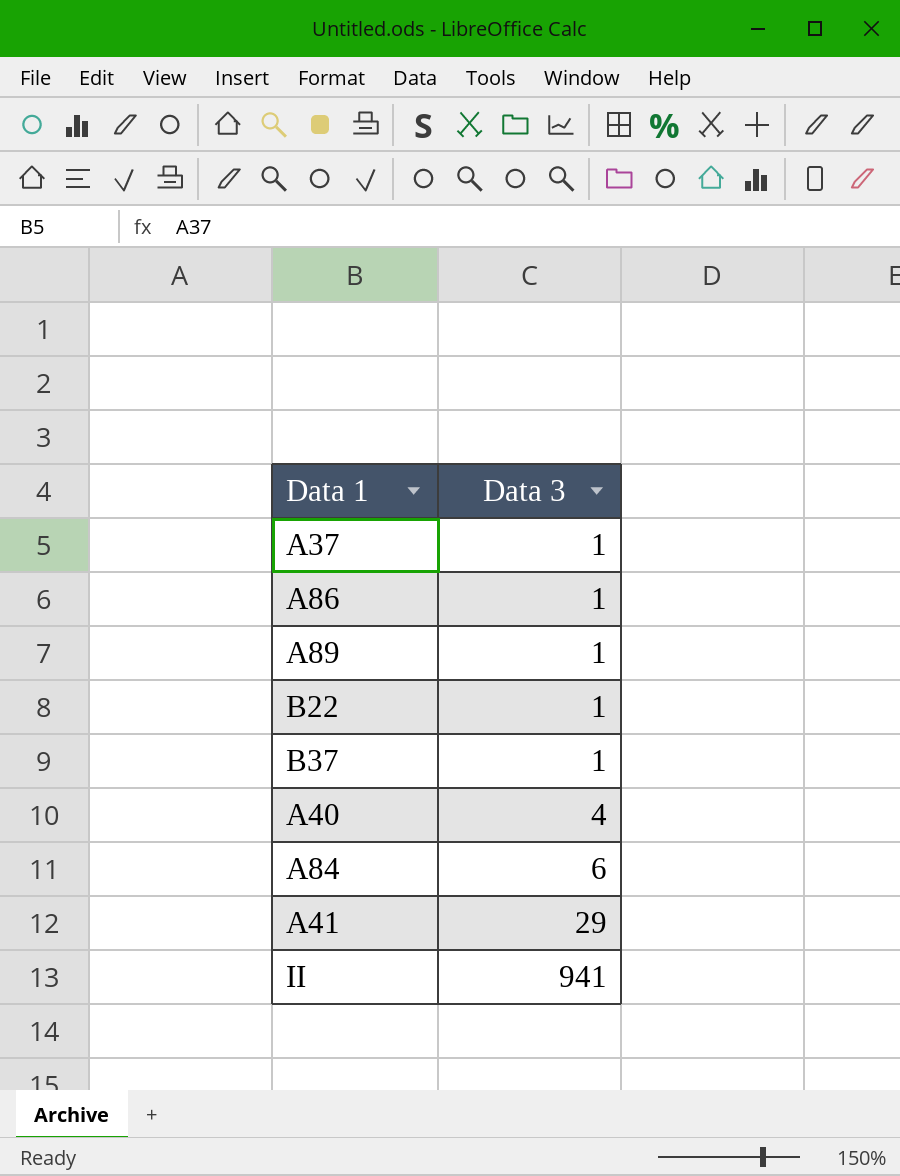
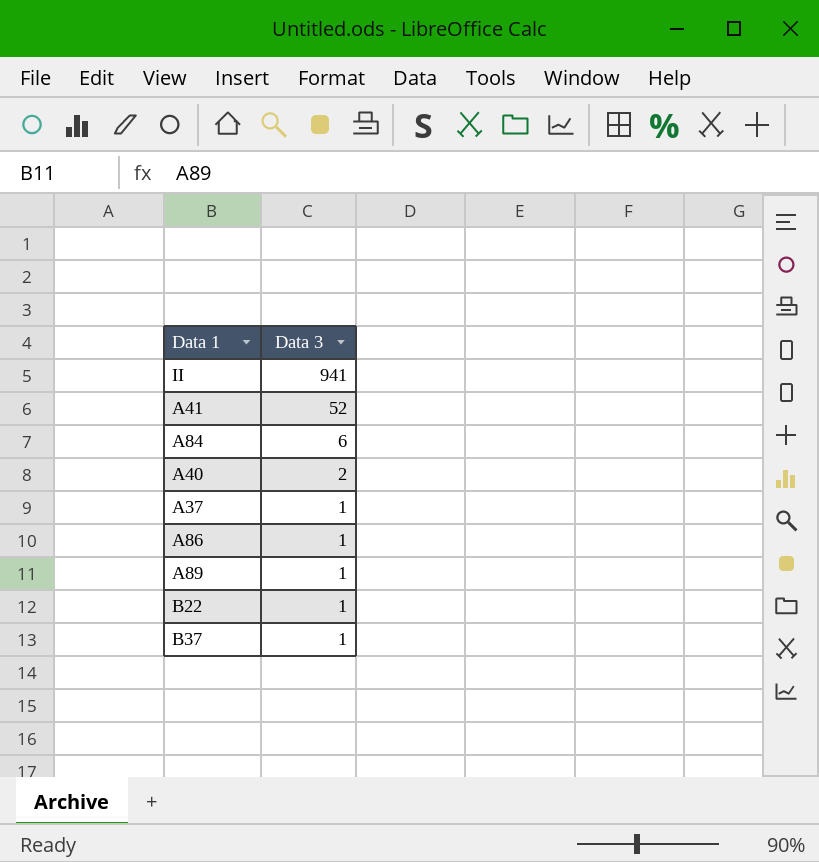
row order: Data 3 ascending -> Data 3 descending
A41 | Data 3: 29 -> 52
A40 | Data 3: 4 -> 2

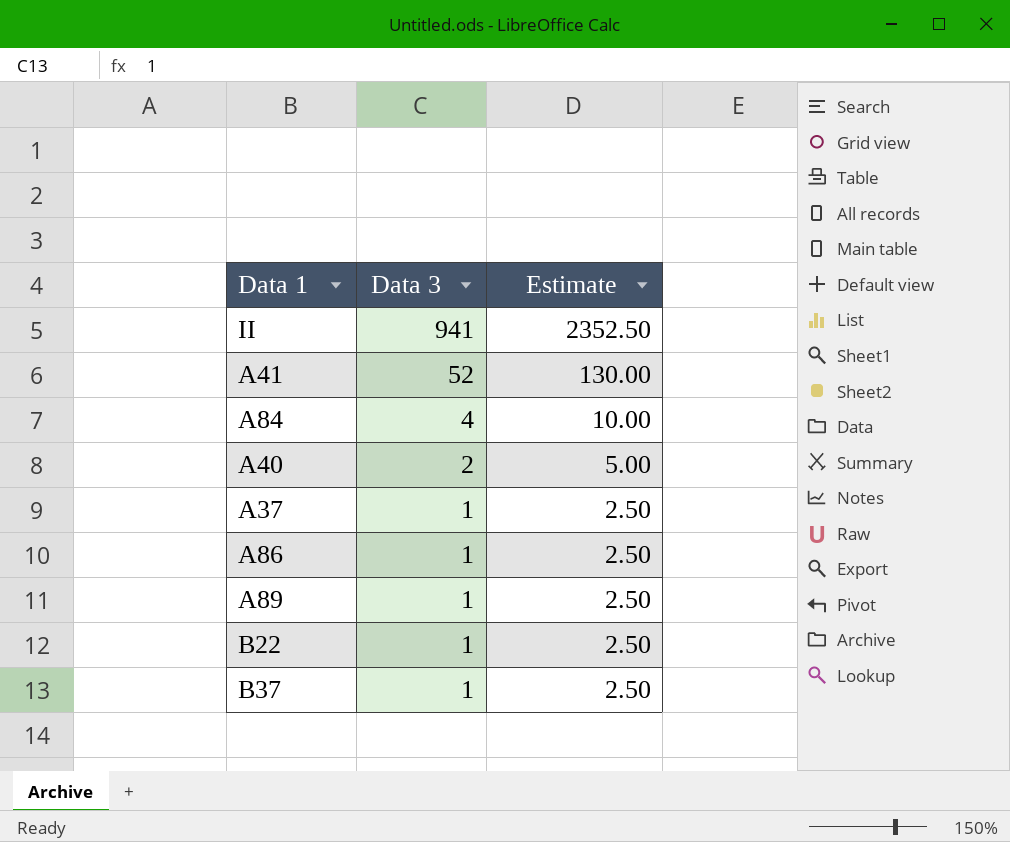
column Estimate | formula: none -> [Data 3] * 2.5
A84 | Data 3: 6 -> 4

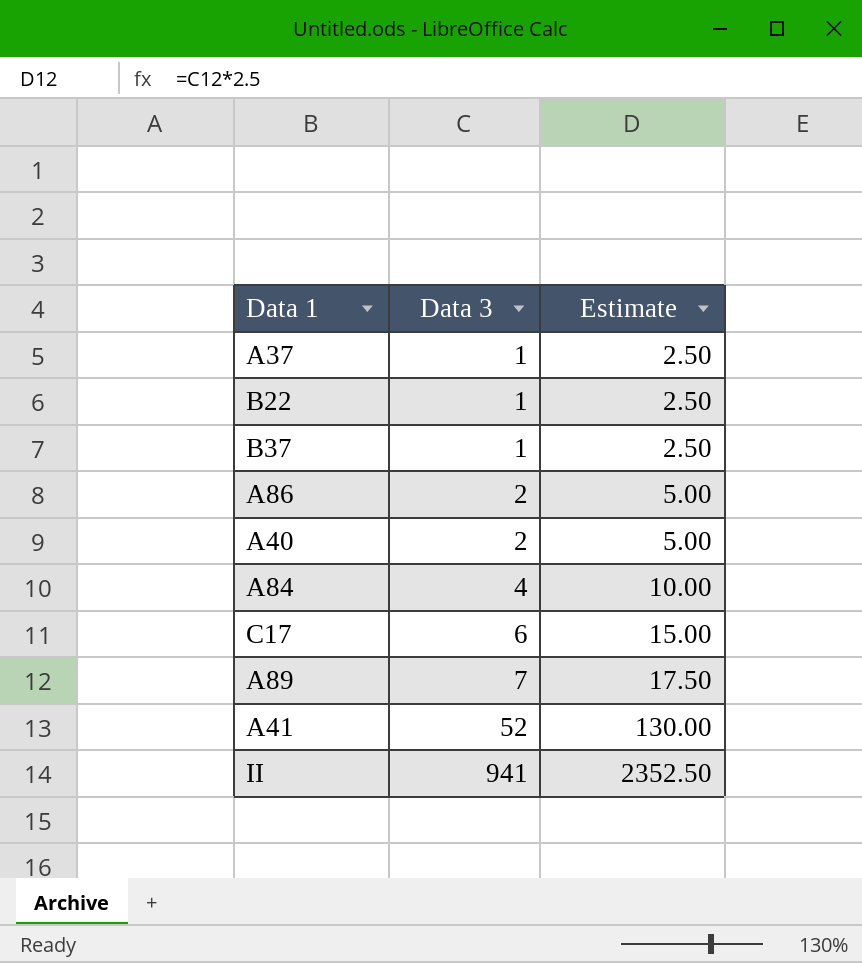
row order: Data 3 descending -> Data 3 ascending
A86 | Data 3: 1 -> 2
A86 | Estimate: 2.50 -> 5.00
row C17: none -> 6 | 15.00
A89 | Data 3: 1 -> 7
A89 | Estimate: 2.50 -> 17.50

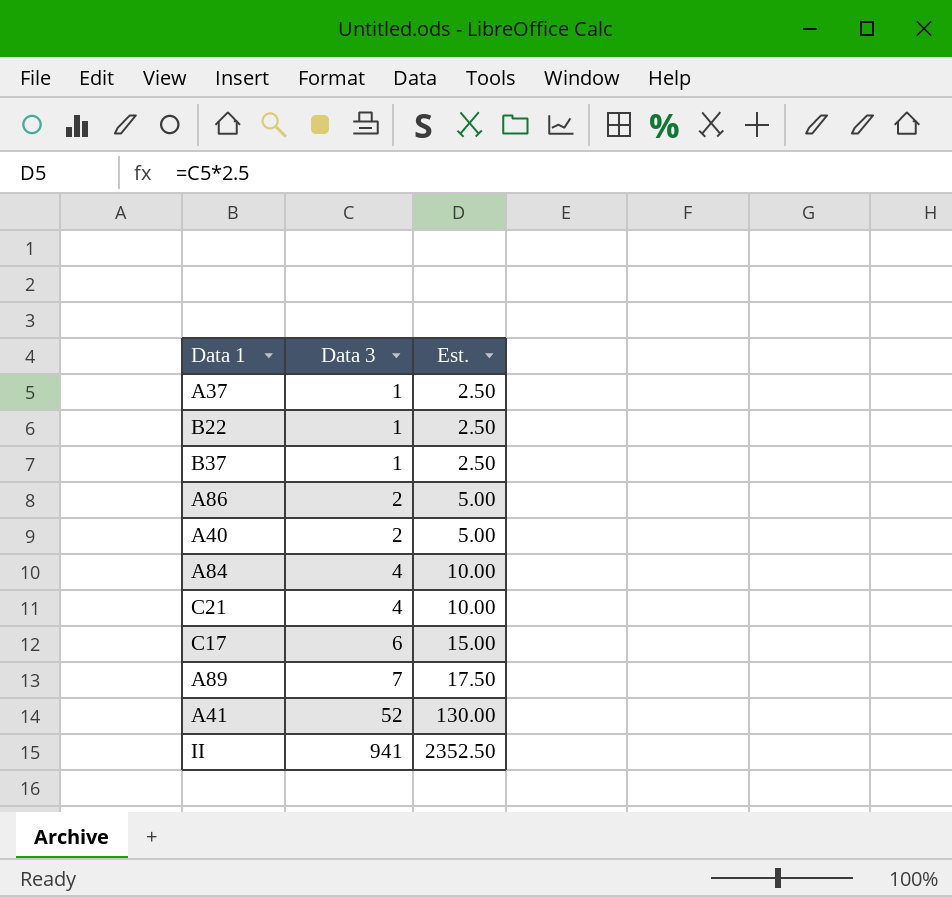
column name: Estimate -> Est.
row C21: none -> 4 | 10.00

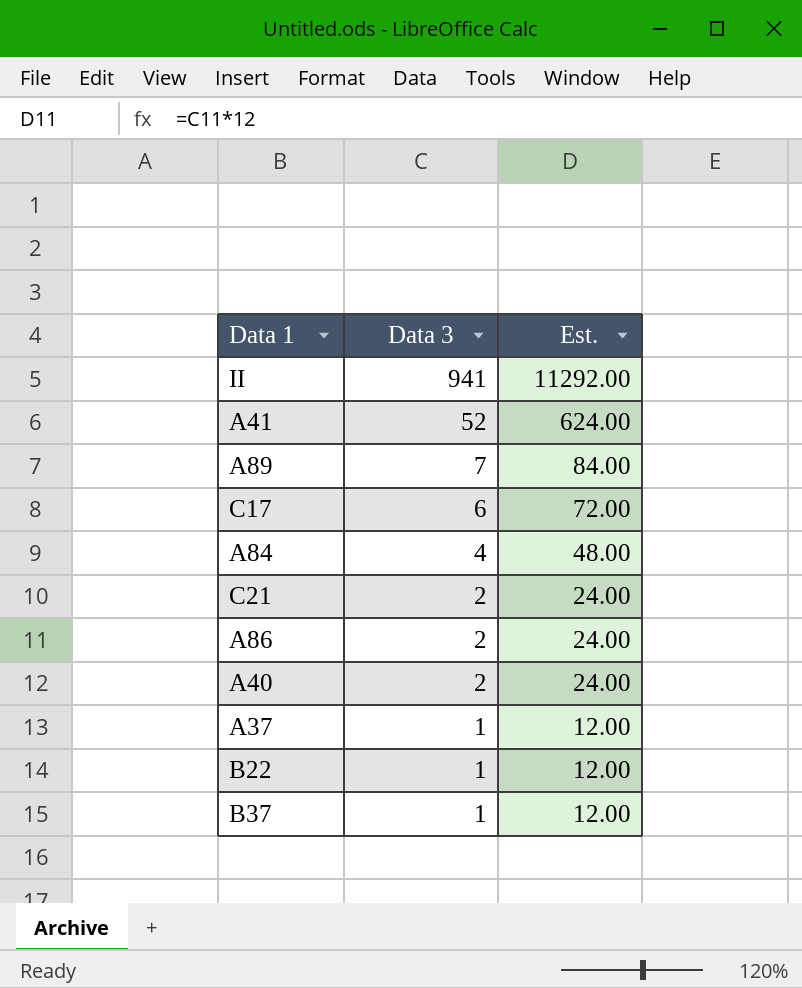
row order: Data 3 ascending -> Data 3 descending
column Est. | formula: [Data 3] * 2.5 -> [Data 3] * 12
C21 | Data 3: 4 -> 2

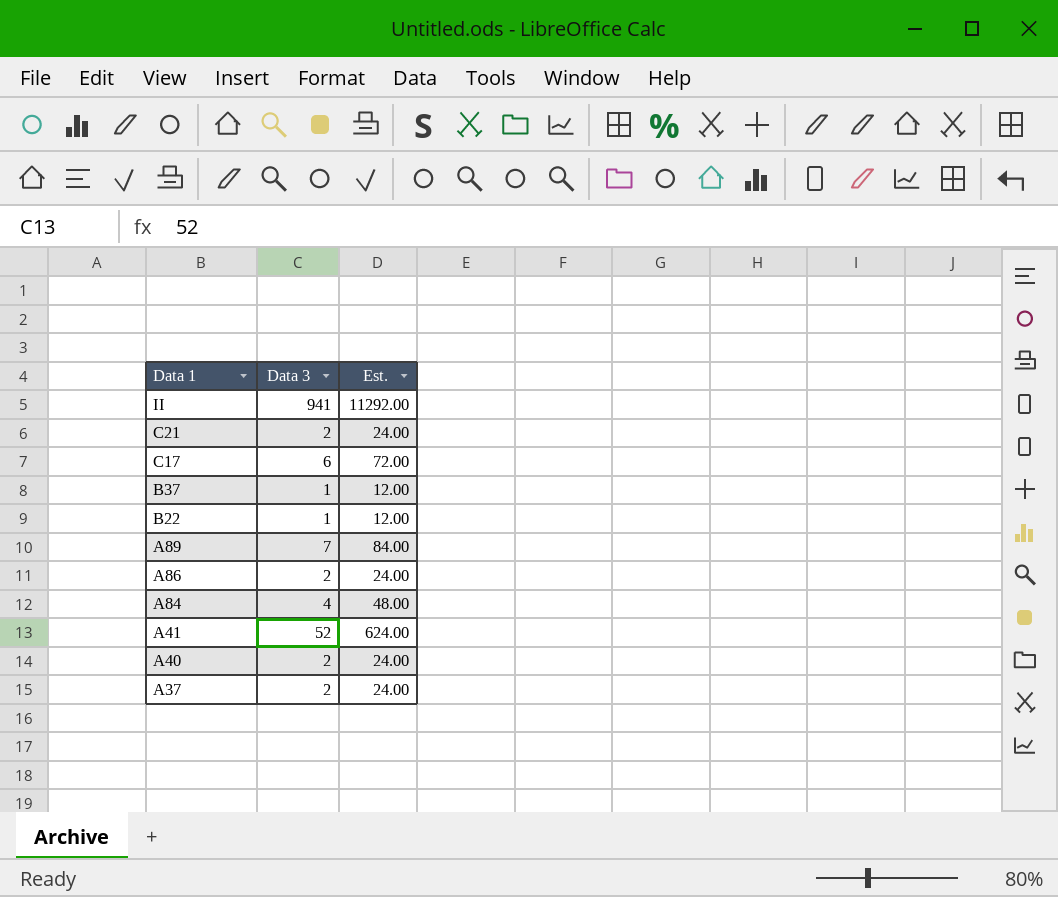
row order: Data 3 descending -> Data 1 descending
A37 | Data 3: 1 -> 2
A37 | Est.: 12.00 -> 24.00

